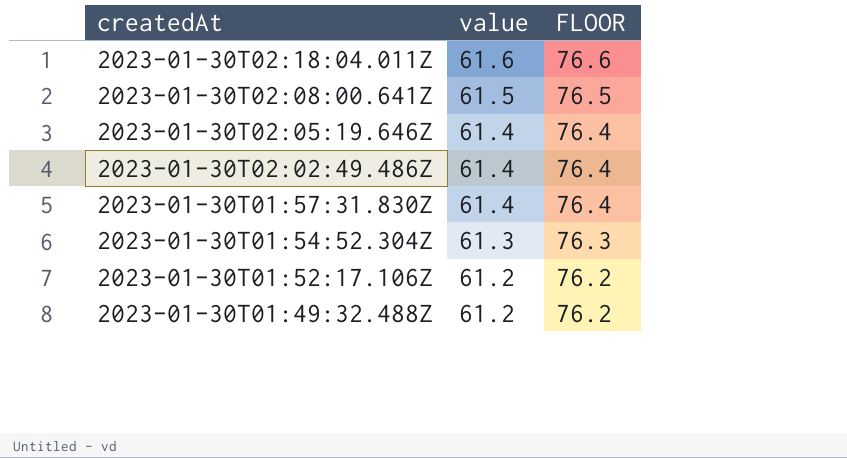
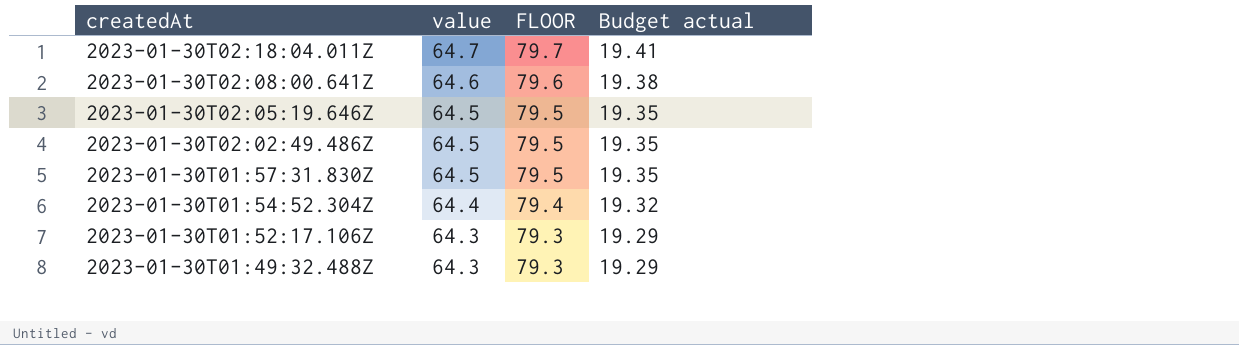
column Budget actual | formula: none -> [value] * 0.3
2023-01-30T02:18:04.011Z | value: 61.6 -> 64.7
2023-01-30T02:18:04.011Z | FLOOR: 76.6 -> 79.7
2023-01-30T02:08:00.641Z | value: 61.5 -> 64.6
2023-01-30T02:08:00.641Z | FLOOR: 76.5 -> 79.6
2023-01-30T02:05:19.646Z | value: 61.4 -> 64.5
2023-01-30T02:05:19.646Z | FLOOR: 76.4 -> 79.5
2023-01-30T02:02:49.486Z | value: 61.4 -> 64.5
2023-01-30T02:02:49.486Z | FLOOR: 76.4 -> 79.5
2023-01-30T01:57:31.830Z | value: 61.4 -> 64.5
2023-01-30T01:57:31.830Z | FLOOR: 76.4 -> 79.5
2023-01-30T01:54:52.304Z | value: 61.3 -> 64.4
2023-01-30T01:54:52.304Z | FLOOR: 76.3 -> 79.4
2023-01-30T01:52:17.106Z | value: 61.2 -> 64.3
2023-01-30T01:52:17.106Z | FLOOR: 76.2 -> 79.3
2023-01-30T01:49:32.488Z | value: 61.2 -> 64.3
2023-01-30T01:49:32.488Z | FLOOR: 76.2 -> 79.3

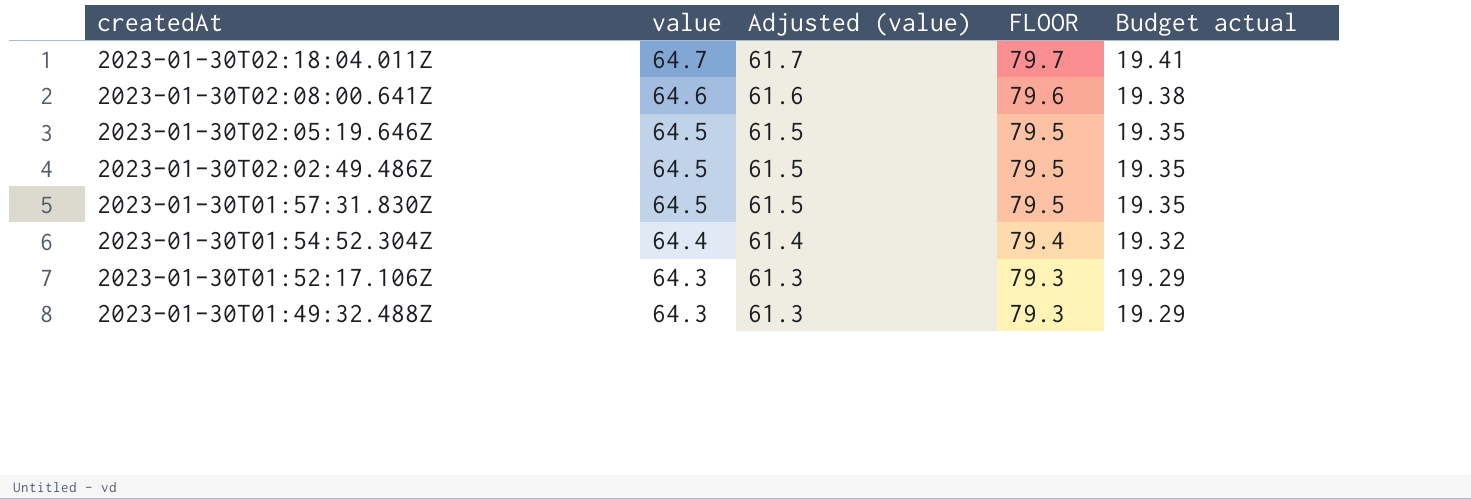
column Adjusted (value) | formula: none -> [value] - 3

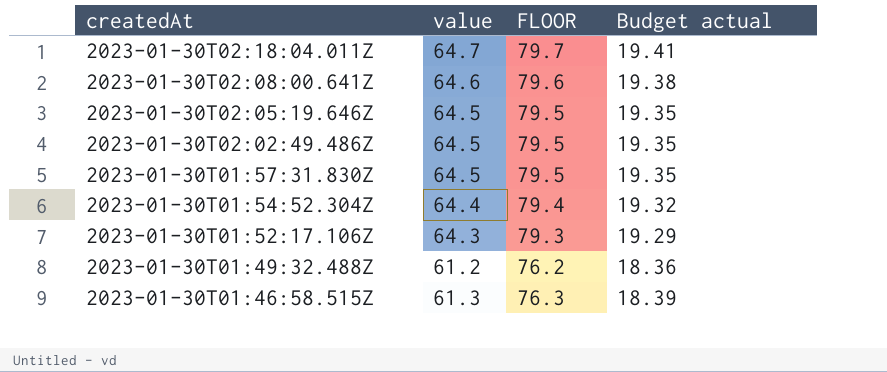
column Adjusted (value) | formula: [value] - 3 -> none
2023-01-30T01:49:32.488Z | value: 64.3 -> 61.2
2023-01-30T01:49:32.488Z | FLOOR: 79.3 -> 76.2
2023-01-30T01:49:32.488Z | Budget actual: 19.29 -> 18.36
row 2023-01-30T01:46:58.515Z: none -> 61.3 | 76.3 | 18.39

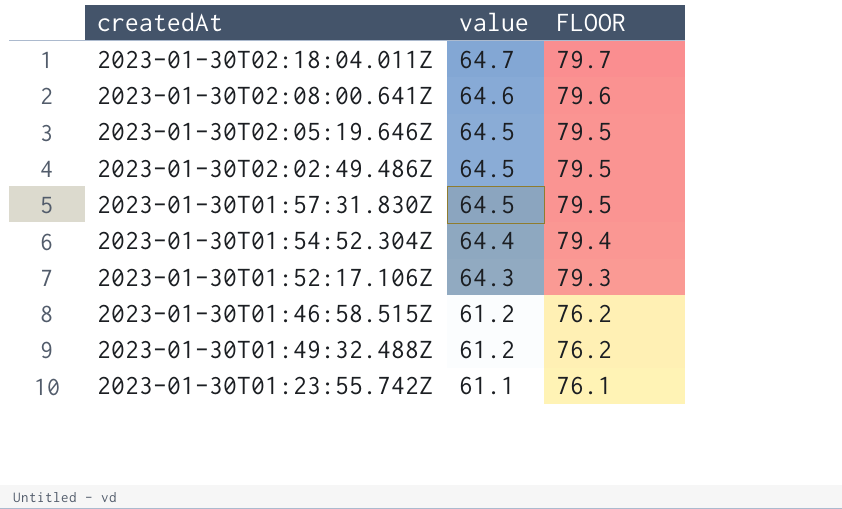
row order: createdAt descending -> value descending
column Budget actual | formula: [value] * 0.3 -> none
2023-01-30T01:46:58.515Z | value: 61.3 -> 61.2
2023-01-30T01:46:58.515Z | FLOOR: 76.3 -> 76.2
row 2023-01-30T01:23:55.742Z: none -> 61.1 | 76.1

